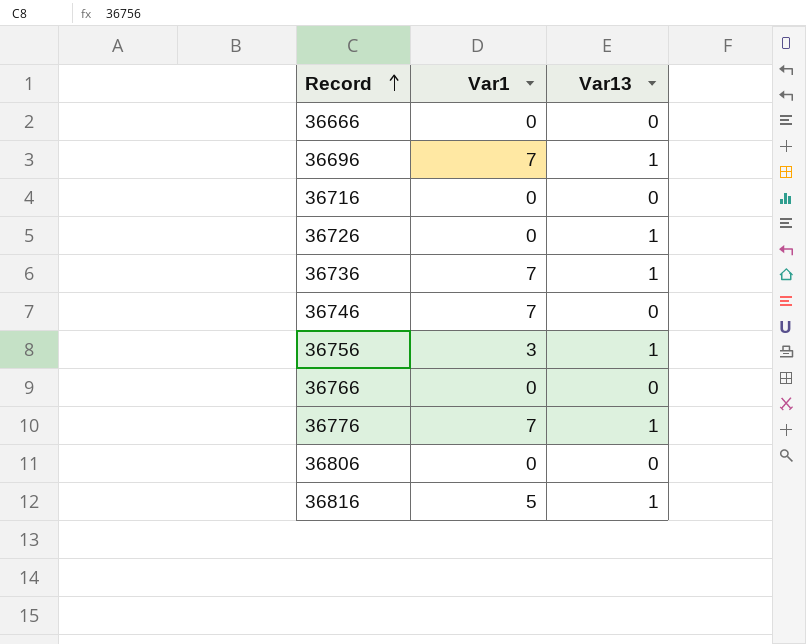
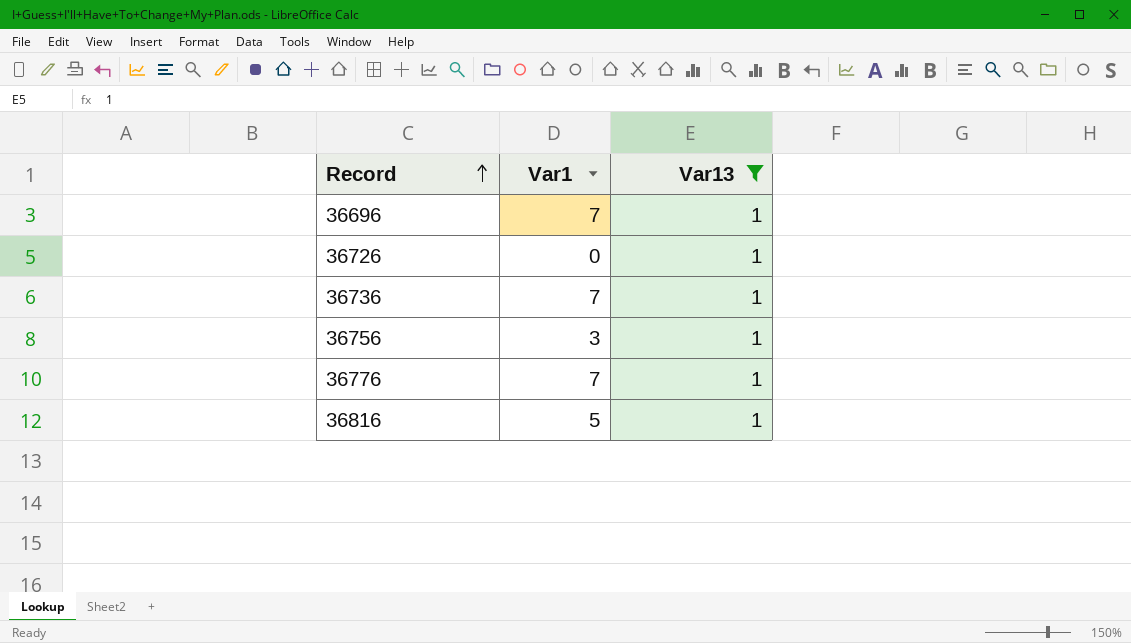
filter: none -> Var13 = 1

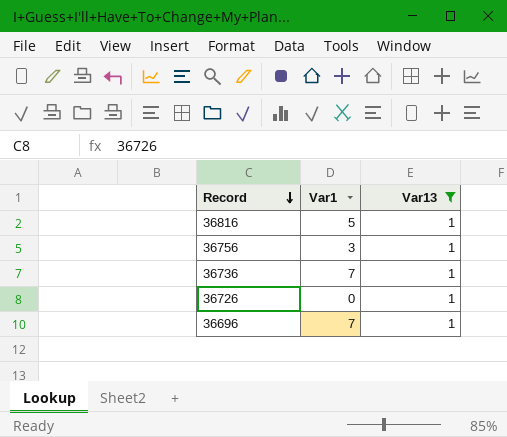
row order: Record ascending -> Record descending
row 36776: 7 | 1 -> none

